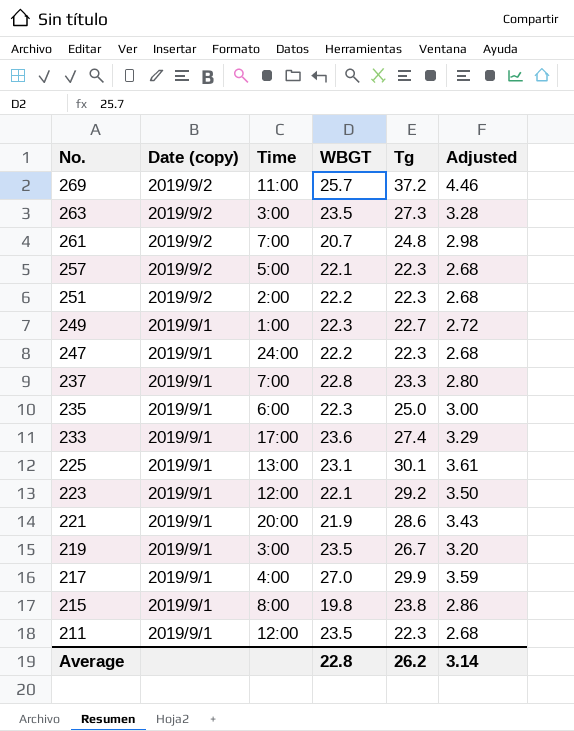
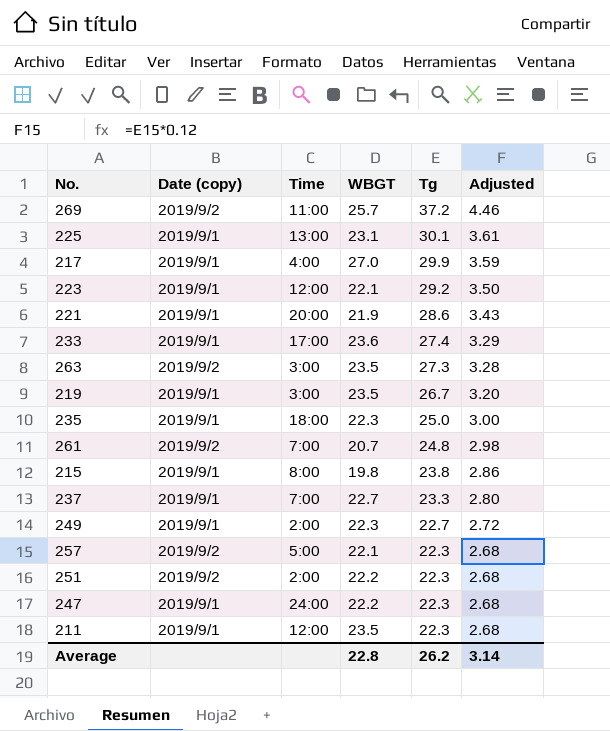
row order: No. descending -> Tg descending
235 | Time: 6:00 -> 18:00
237 | WBGT: 22.8 -> 22.7
249 | Time: 1:00 -> 2:00

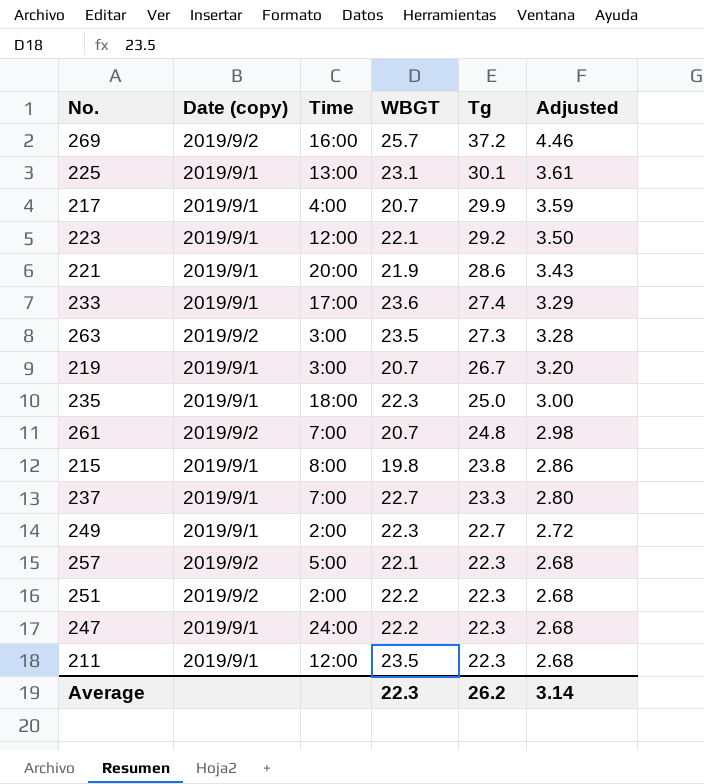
269 | Time: 11:00 -> 16:00
217 | WBGT: 27.0 -> 20.7
219 | WBGT: 23.5 -> 20.7
Average | WBGT: 22.8 -> 22.3

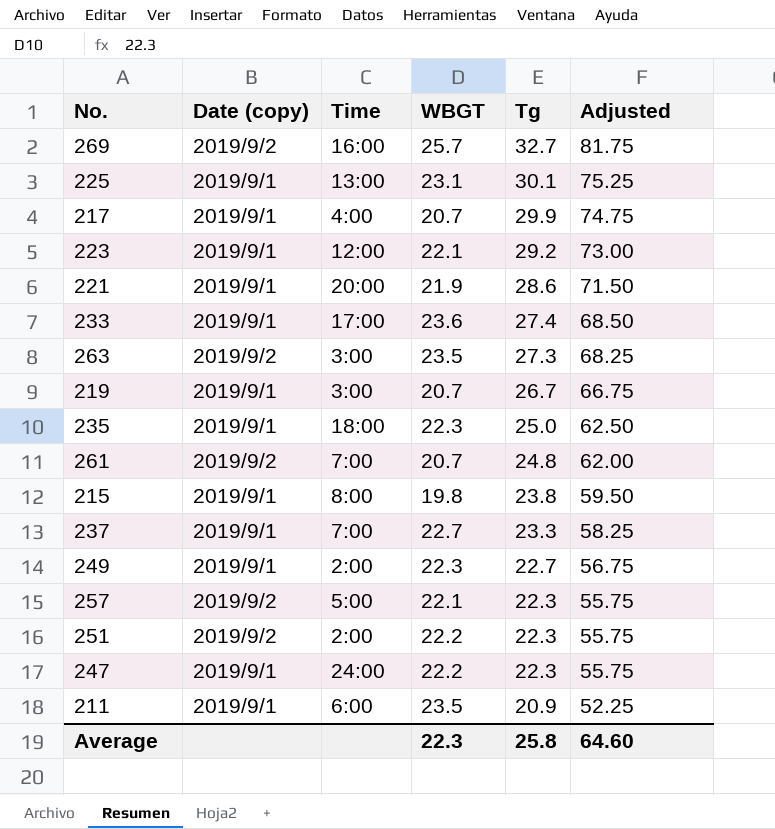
column Adjusted | formula: [Tg] * 0.12 -> [Tg] * 2.5
269 | Tg: 37.2 -> 32.7
211 | Time: 12:00 -> 6:00
211 | Tg: 22.3 -> 20.9
Average | Tg: 26.2 -> 25.8
Average | Adjusted: 3.14 -> 64.60

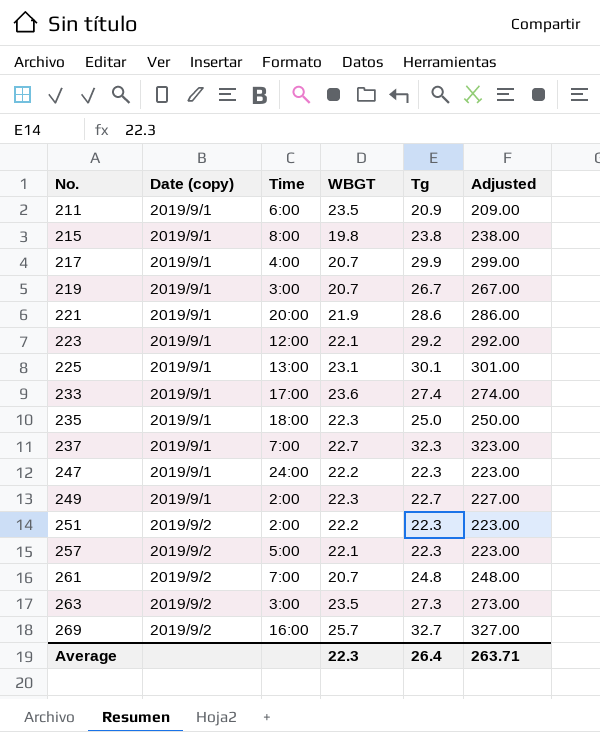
row order: Tg descending -> No. ascending
column Adjusted | formula: [Tg] * 2.5 -> [Tg] * 10
237 | Tg: 23.3 -> 32.3
Average | Tg: 25.8 -> 26.4
Average | Adjusted: 64.60 -> 263.71

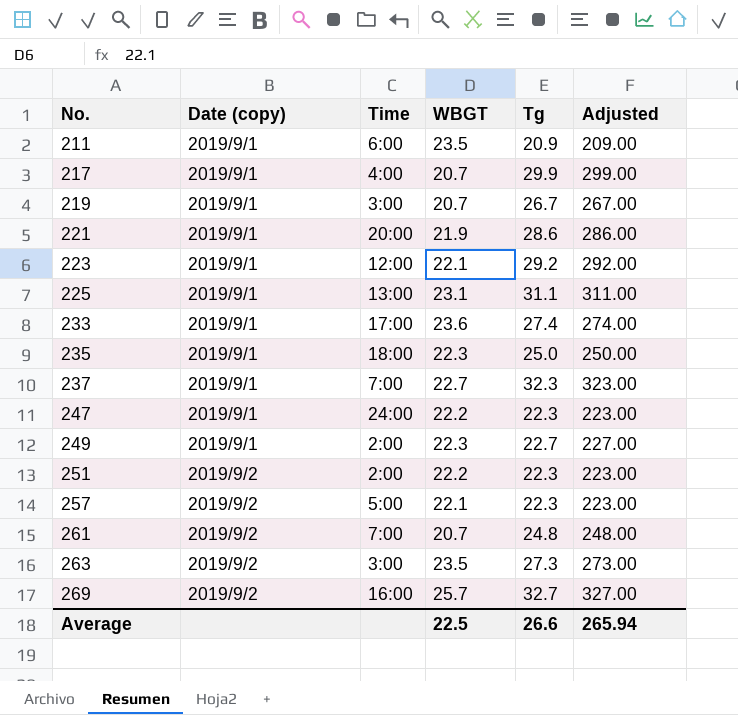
row 215: 2019/9/1 | 8:00 | 19.8 | 23.8 | 238.00 -> none
225 | Tg: 30.1 -> 31.1
225 | Adjusted: 301.00 -> 311.00
Average | WBGT: 22.3 -> 22.5
Average | Tg: 26.4 -> 26.6
Average | Adjusted: 263.71 -> 265.94

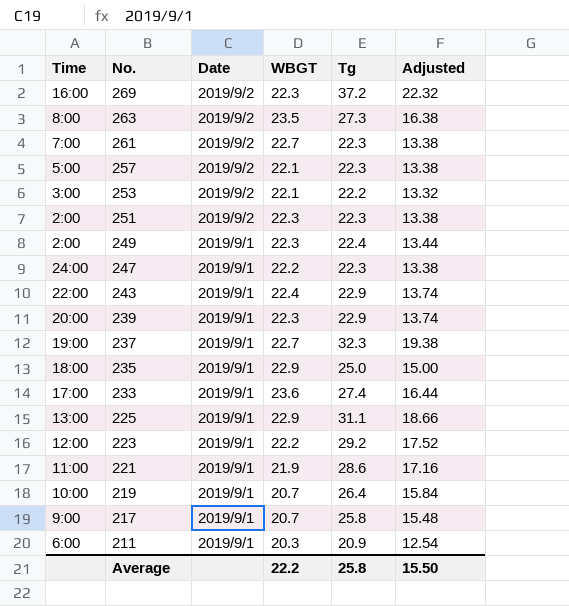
row order: No. ascending -> No. descending
column Time | position: 3 -> 1
column name: Date (copy) -> Date
column Adjusted | formula: [Tg] * 10 -> [Tg] * 0.6
269 | WBGT: 25.7 -> 22.3
269 | Tg: 32.7 -> 37.2
263 | Time: 3:00 -> 8:00
261 | WBGT: 20.7 -> 22.7
261 | Tg: 24.8 -> 22.3
row 253: none -> 3:00 | 2019/9/2 | 22.1 | 22.2 | 13.32
251 | WBGT: 22.2 -> 22.3
249 | Tg: 22.7 -> 22.4
row 243: none -> 22:00 | 2019/9/1 | 22.4 | 22.9 | 13.74
row 239: none -> 20:00 | 2019/9/1 | 22.3 | 22.9 | 13.74
237 | Time: 7:00 -> 19:00
235 | WBGT: 22.3 -> 22.9
225 | WBGT: 23.1 -> 22.9
223 | WBGT: 22.1 -> 22.2
221 | Time: 20:00 -> 11:00
219 | Time: 3:00 -> 10:00
219 | Tg: 26.7 -> 26.4
217 | Time: 4:00 -> 9:00
217 | Tg: 29.9 -> 25.8
211 | WBGT: 23.5 -> 20.3
Average | WBGT: 22.5 -> 22.2
Average | Tg: 26.6 -> 25.8
Average | Adjusted: 265.94 -> 15.50

